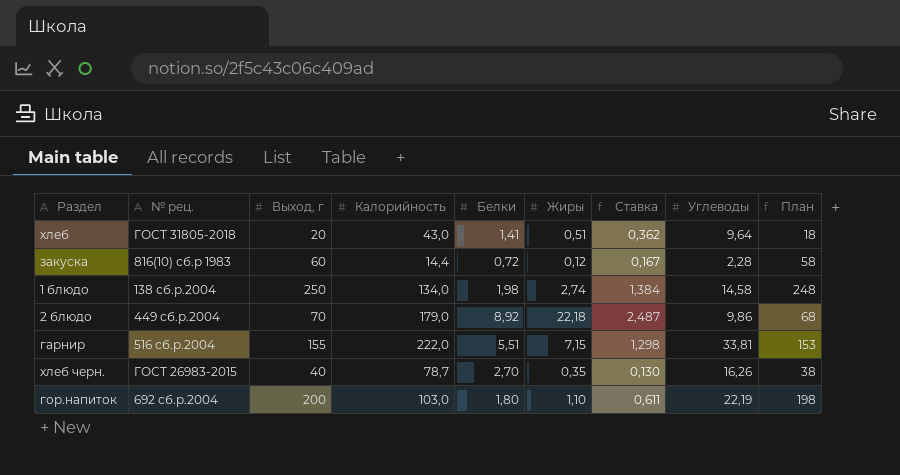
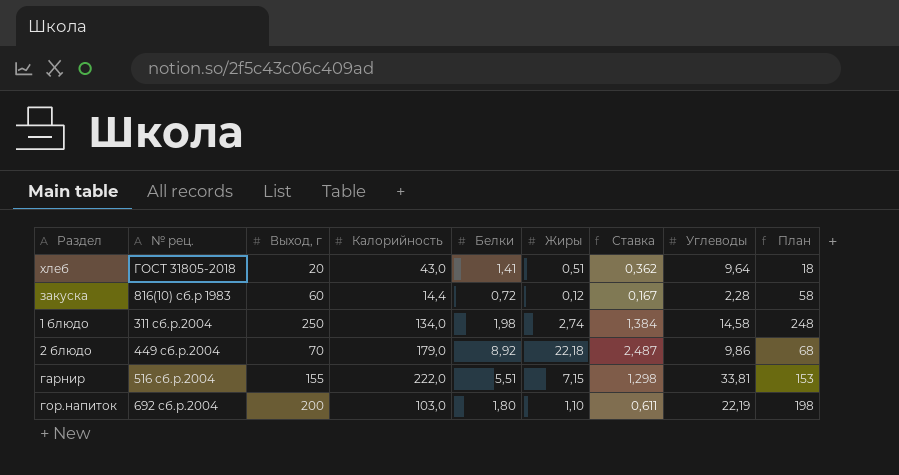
row хлеб черн.: ГОСТ 26983-2015 | 40 | 78,7 | 2,70 | 0,35 | 0,130 | 16,26 | 38 -> none
1 блюдо | № рец.: 138 сб.р.2004 -> 311 сб.р.2004

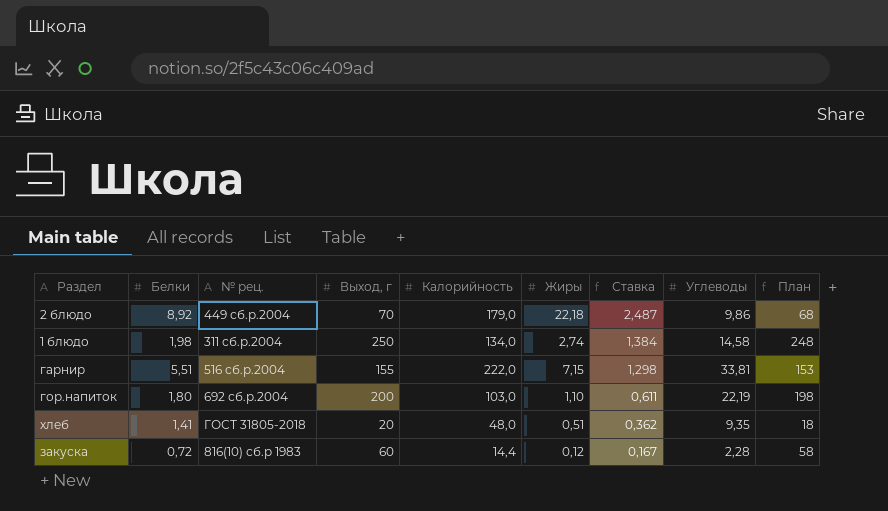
row order: none -> Ставка descending
column Белки | position: 5 -> 2
хлеб | Калорийность: 43,0 -> 48,0
хлеб | Углеводы: 9,64 -> 9,35

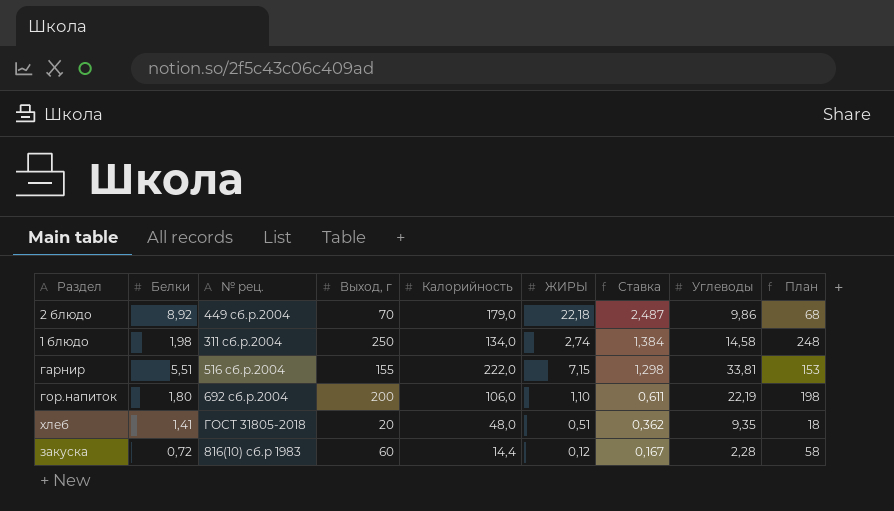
column name: Жиры -> ЖИРЫ
гор.напиток | Калорийность: 103,0 -> 106,0

